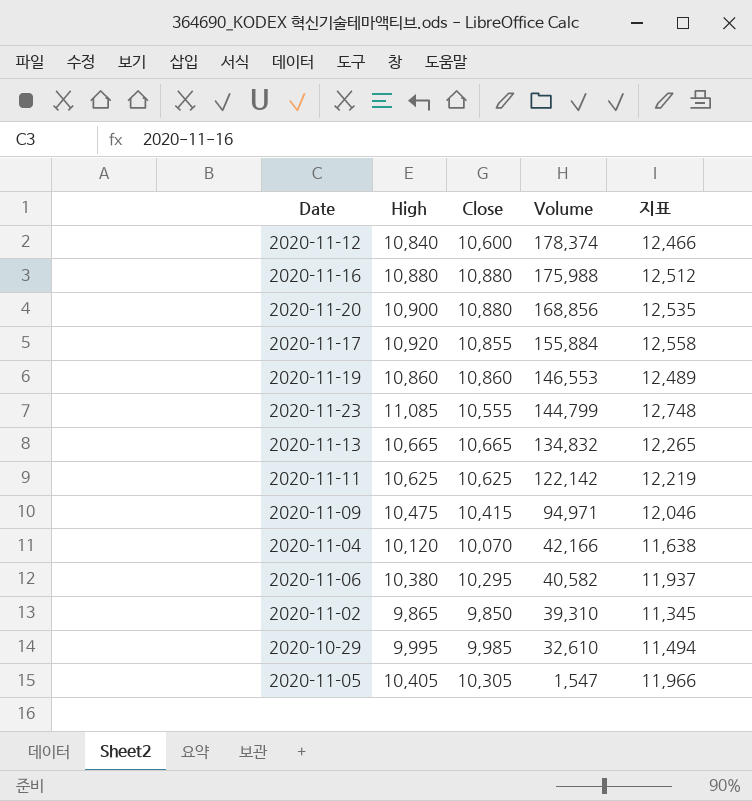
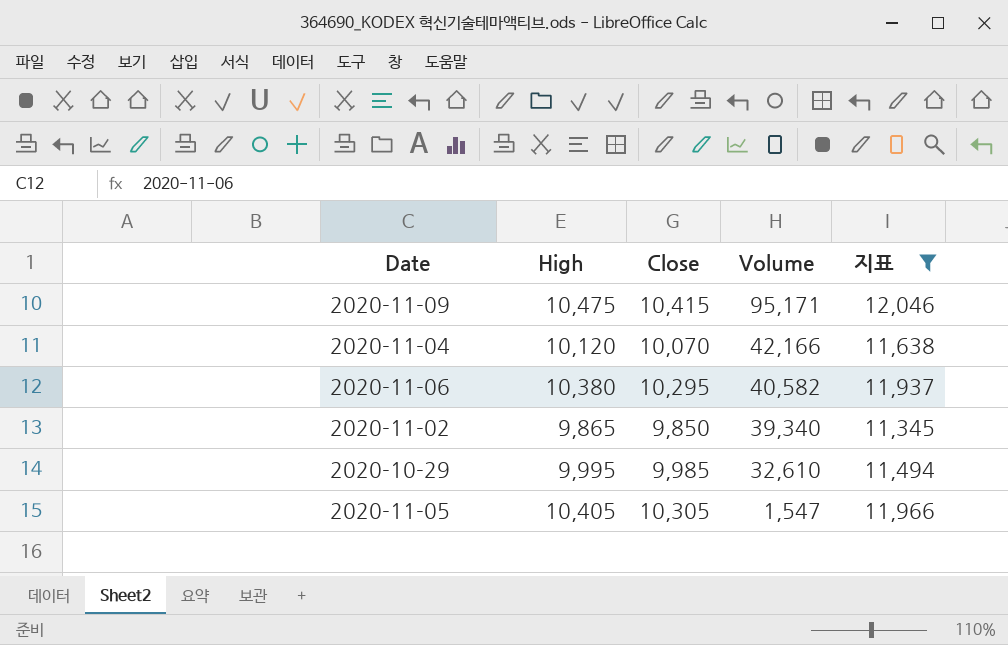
filter: none -> 지표 <= 12,046
2020-11-09 | Volume: 94,971 -> 95,171
2020-11-02 | Volume: 39,310 -> 39,340

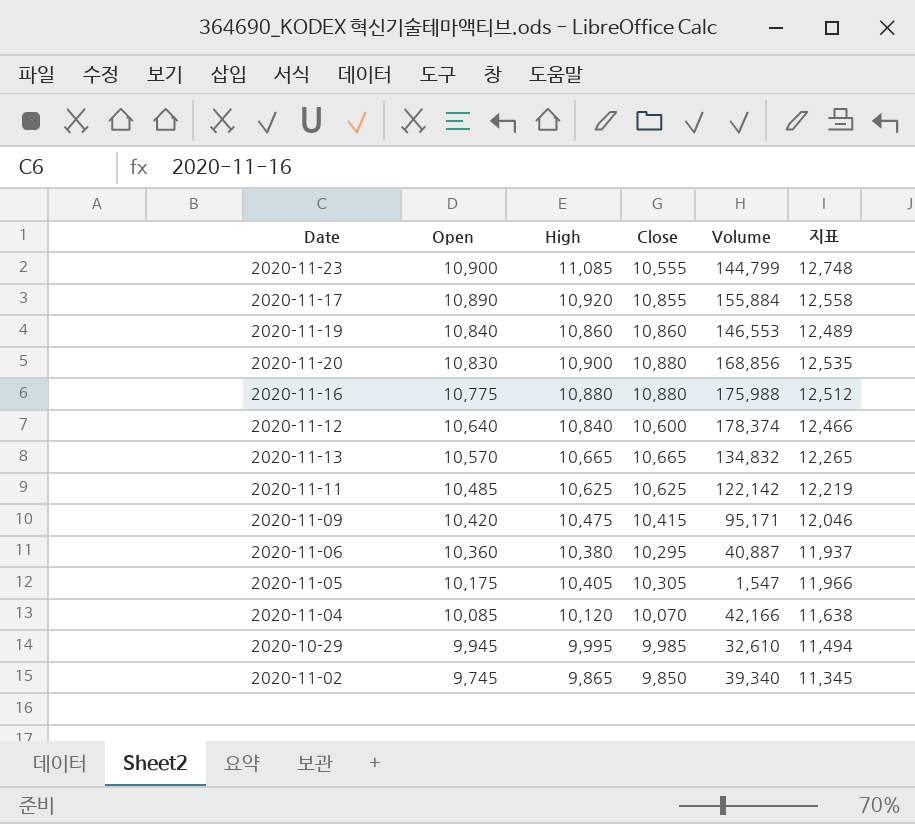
filter: 지표 <= 12,046 -> none
row order: Volume descending -> Open descending
column Open | position: none -> 2
2020-11-06 | Volume: 40,582 -> 40,887

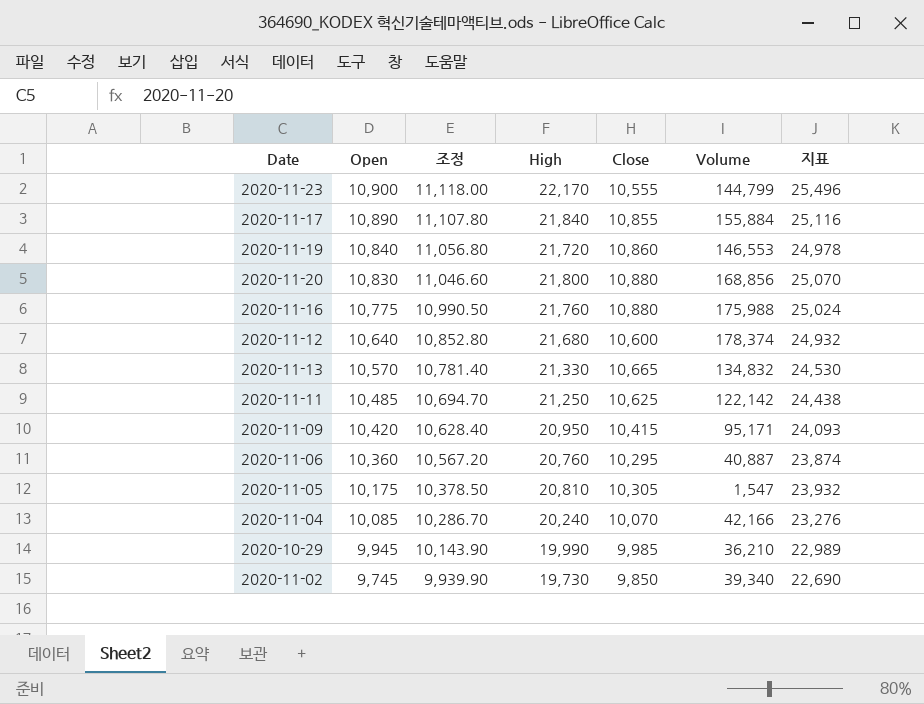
column 조정 | formula: none -> [Open] * 1.02
2020-11-23 | High: 11,085 -> 22,170
2020-11-23 | 지표: 12,748 -> 25,496
2020-11-17 | High: 10,920 -> 21,840
2020-11-17 | 지표: 12,558 -> 25,116
2020-11-19 | High: 10,860 -> 21,720
2020-11-19 | 지표: 12,489 -> 24,978
2020-11-20 | High: 10,900 -> 21,800
2020-11-20 | 지표: 12,535 -> 25,070
2020-11-16 | High: 10,880 -> 21,760
2020-11-16 | 지표: 12,512 -> 25,024
2020-11-12 | High: 10,840 -> 21,680
2020-11-12 | 지표: 12,466 -> 24,932
2020-11-13 | High: 10,665 -> 21,330
2020-11-13 | 지표: 12,265 -> 24,530
2020-11-11 | High: 10,625 -> 21,250
2020-11-11 | 지표: 12,219 -> 24,438
2020-11-09 | High: 10,475 -> 20,950
2020-11-09 | 지표: 12,046 -> 24,093
2020-11-06 | High: 10,380 -> 20,760
2020-11-06 | 지표: 11,937 -> 23,874
2020-11-05 | High: 10,405 -> 20,810
2020-11-05 | 지표: 11,966 -> 23,932
2020-11-04 | High: 10,120 -> 20,240
2020-11-04 | 지표: 11,638 -> 23,276
2020-10-29 | High: 9,995 -> 19,990
2020-10-29 | Volume: 32,610 -> 36,210
2020-10-29 | 지표: 11,494 -> 22,989
2020-11-02 | High: 9,865 -> 19,730
2020-11-02 | 지표: 11,345 -> 22,690

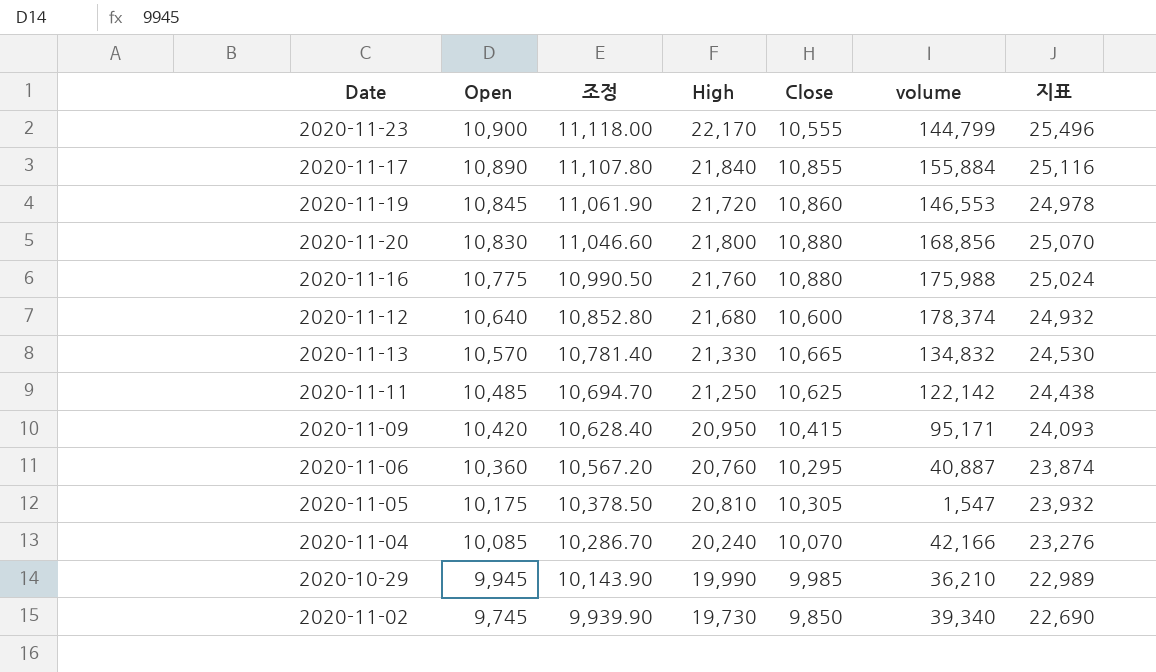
column name: Volume -> volume
2020-11-19 | Open: 10,840 -> 10,845
2020-11-19 | 조정: 11,056.80 -> 11,061.90

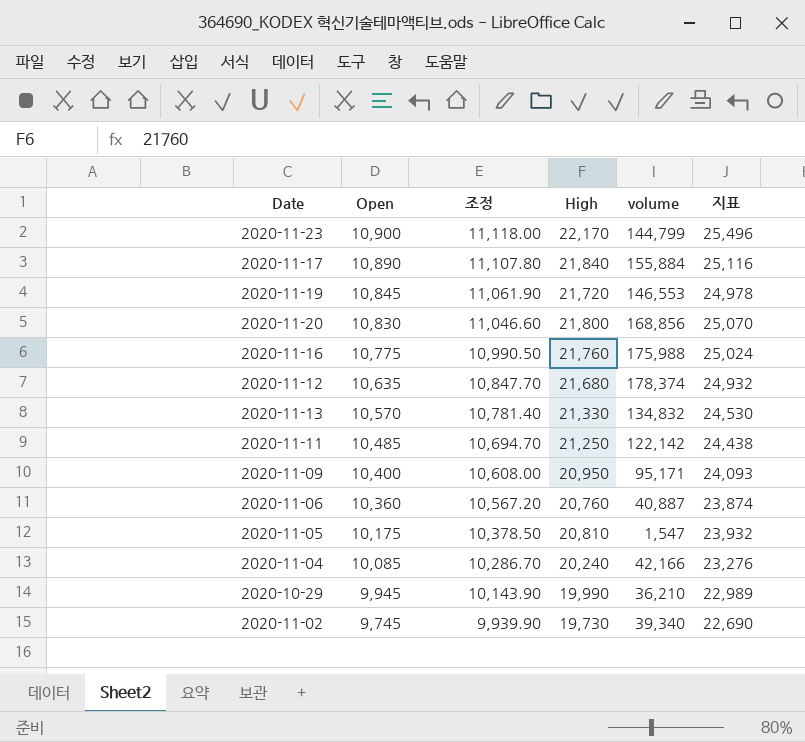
column Close | position: 5 -> none
2020-11-12 | Open: 10,640 -> 10,635
2020-11-12 | 조정: 10,852.80 -> 10,847.70
2020-11-09 | Open: 10,420 -> 10,400
2020-11-09 | 조정: 10,628.40 -> 10,608.00

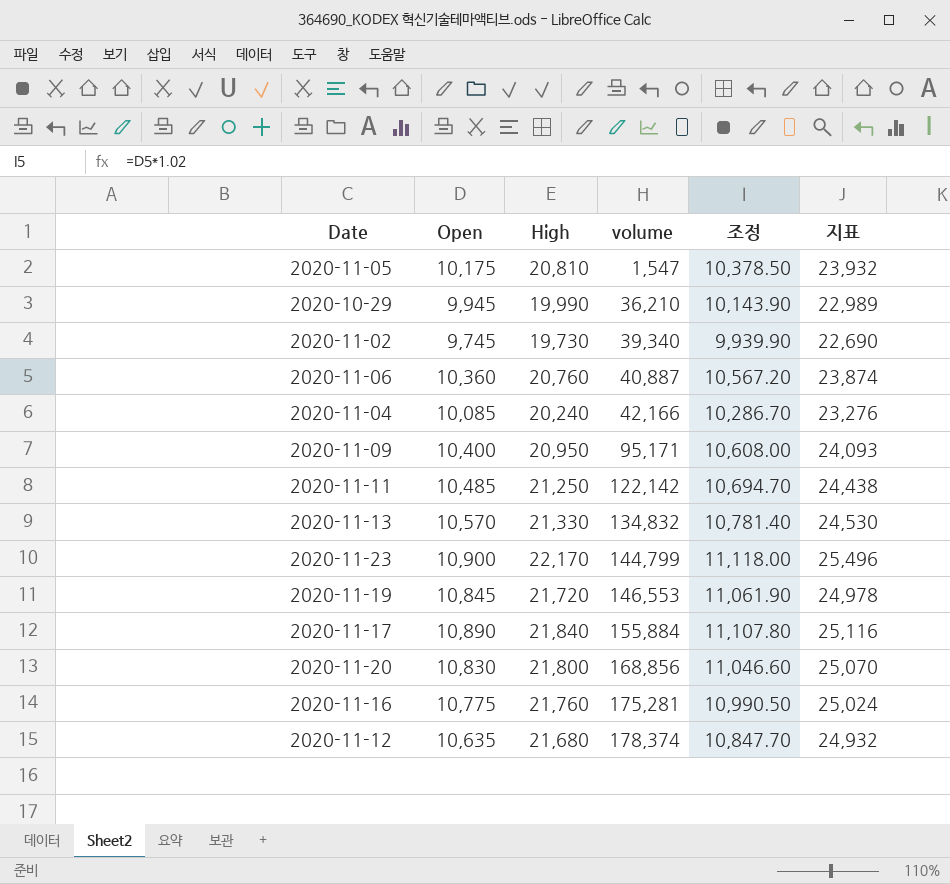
row order: Open descending -> volume ascending
column 조정 | position: 3 -> 5
2020-11-16 | volume: 175,988 -> 175,281

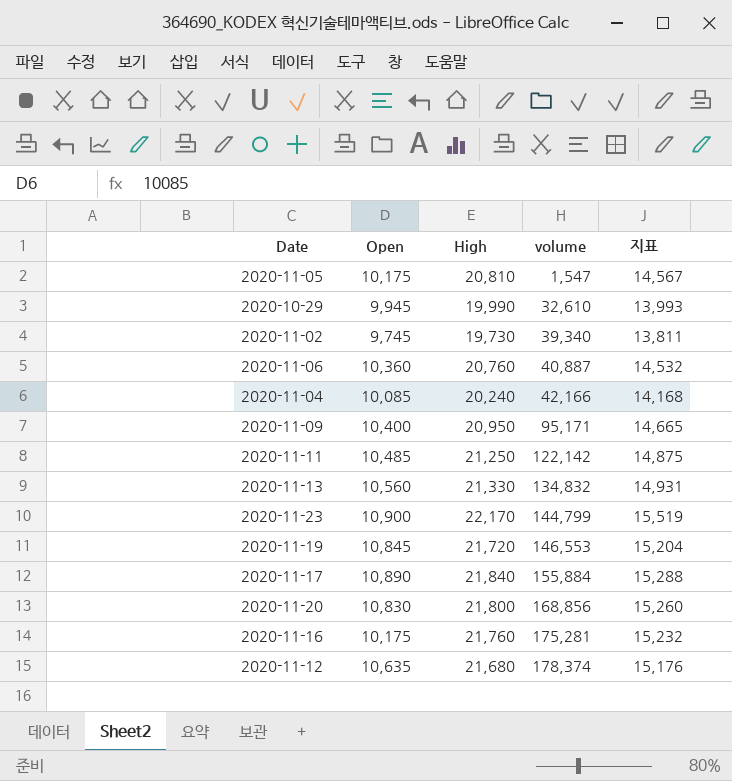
column 조정 | formula: [Open] * 1.02 -> none
column 지표 | formula: [High] * 1.15 -> [High] * 0.7
2020-10-29 | volume: 36,210 -> 32,610
2020-11-13 | Open: 10,570 -> 10,560
2020-11-16 | Open: 10,775 -> 10,175

